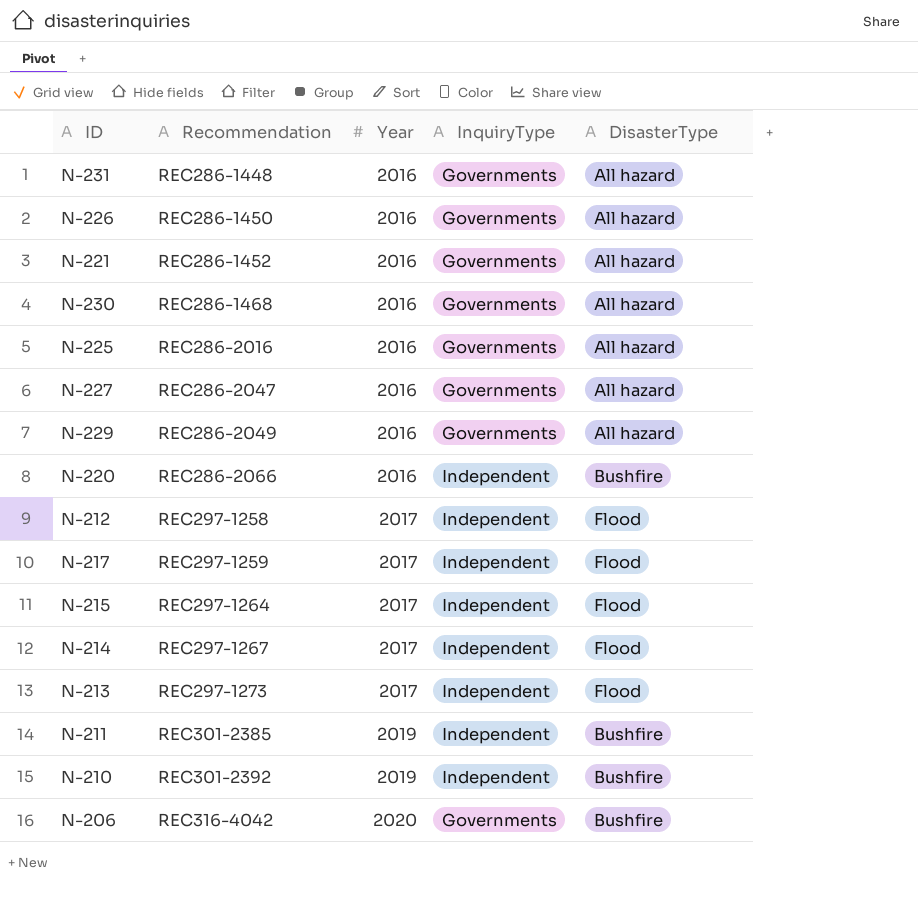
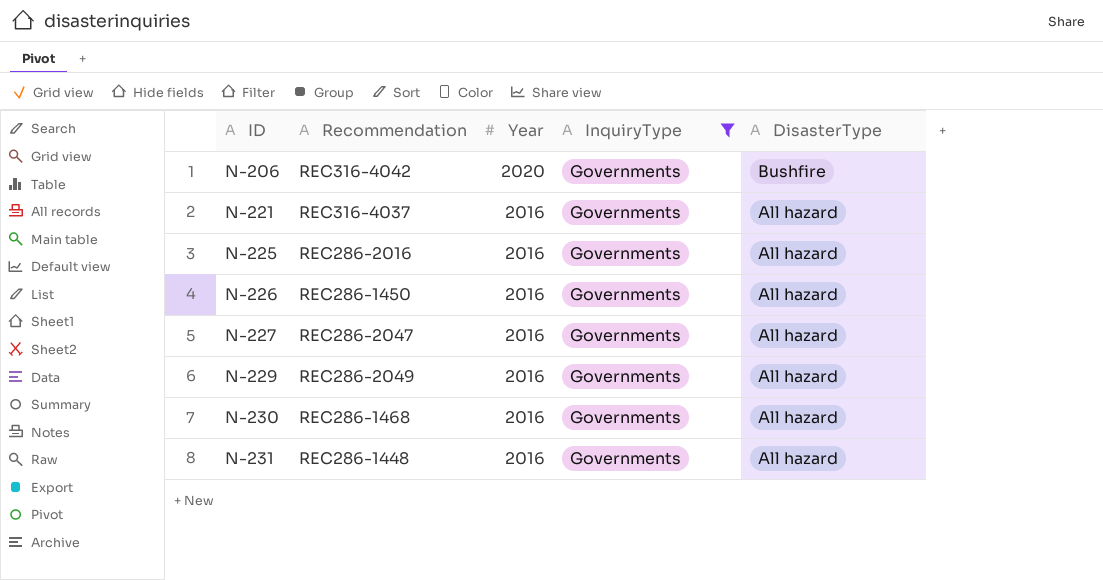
filter: none -> InquiryType = Governments
row order: Recommendation ascending -> ID ascending
N-221 | Recommendation: REC286-1452 -> REC316-4037

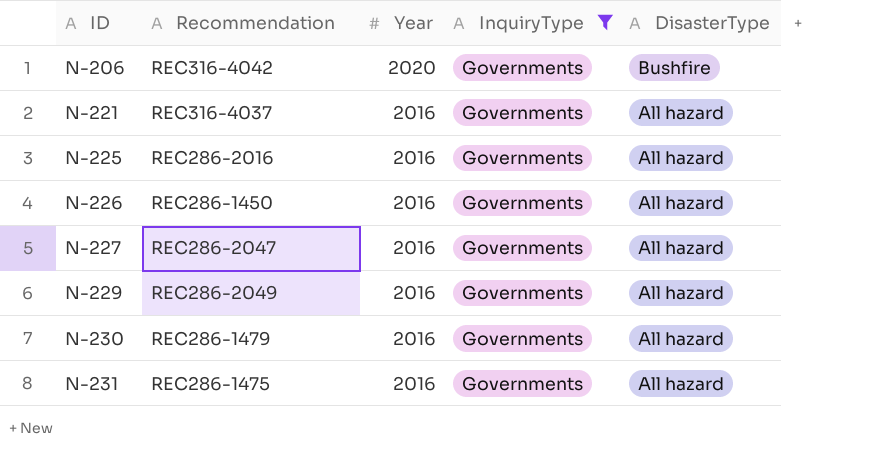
N-230 | Recommendation: REC286-1468 -> REC286-1479
N-231 | Recommendation: REC286-1448 -> REC286-1475

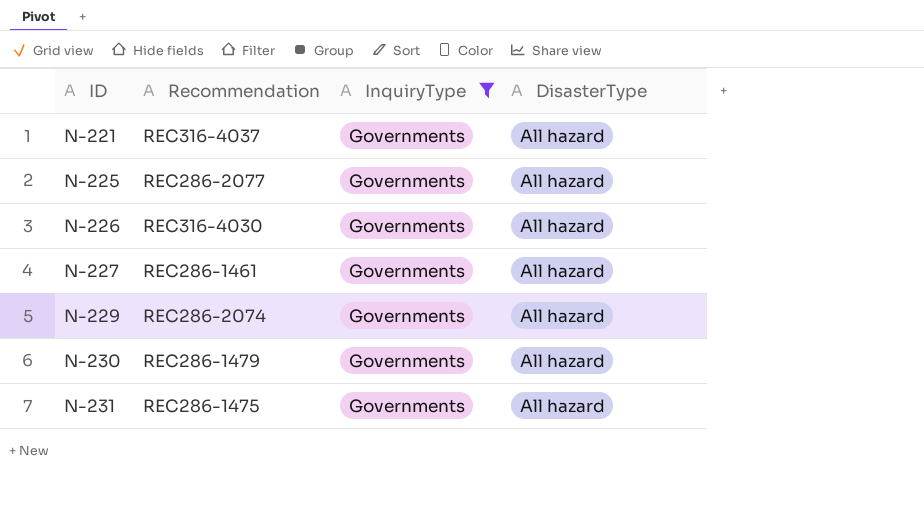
column Year | position: 3 -> none
row N-206: REC316-4042 | 2020 | Governments | Bushfire -> none
N-225 | Recommendation: REC286-2016 -> REC286-2077
N-226 | Recommendation: REC286-1450 -> REC316-4030
N-227 | Recommendation: REC286-2047 -> REC286-1461
N-229 | Recommendation: REC286-2049 -> REC286-2074

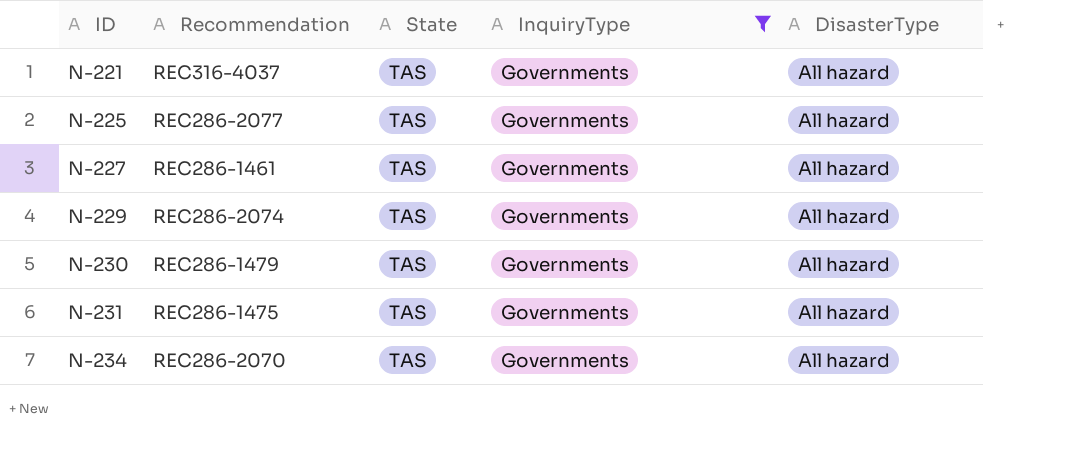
column State | position: none -> 3
row N-226: REC316-4030 | Governments | All hazard -> none
row N-234: none -> REC286-2070 | TAS | Governments | All hazard

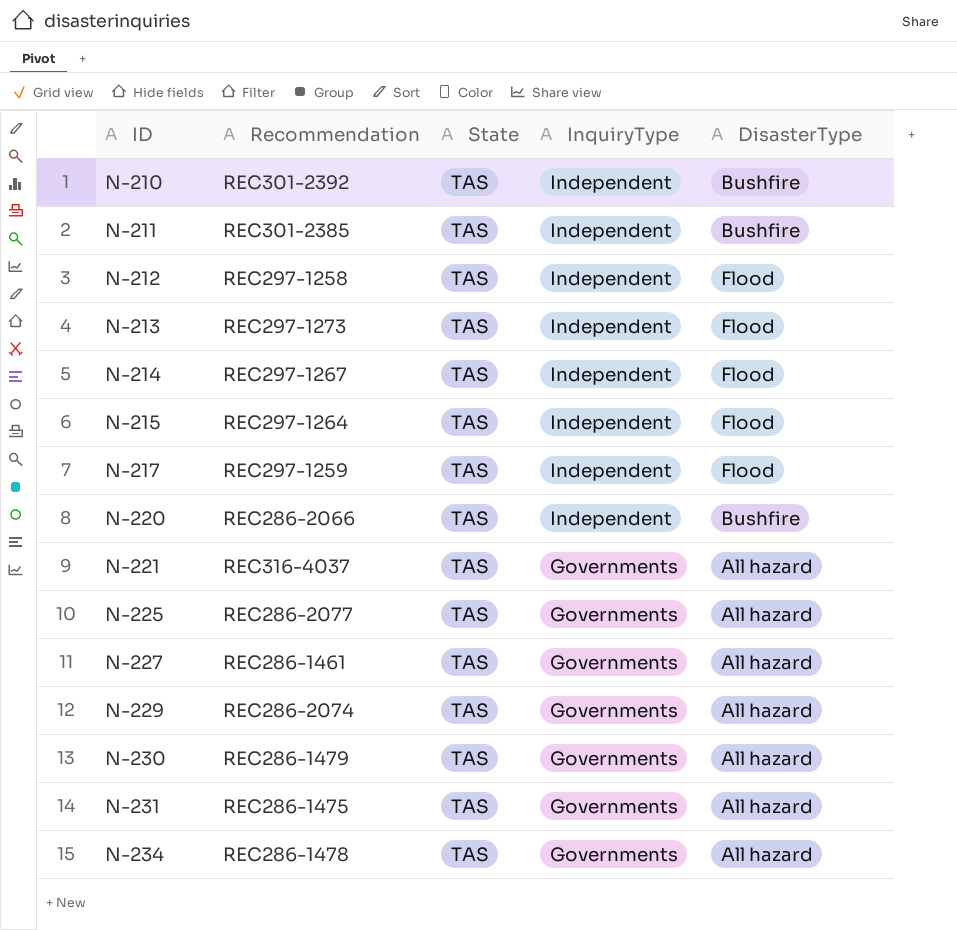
filter: InquiryType = Governments -> none
N-234 | Recommendation: REC286-2070 -> REC286-1478

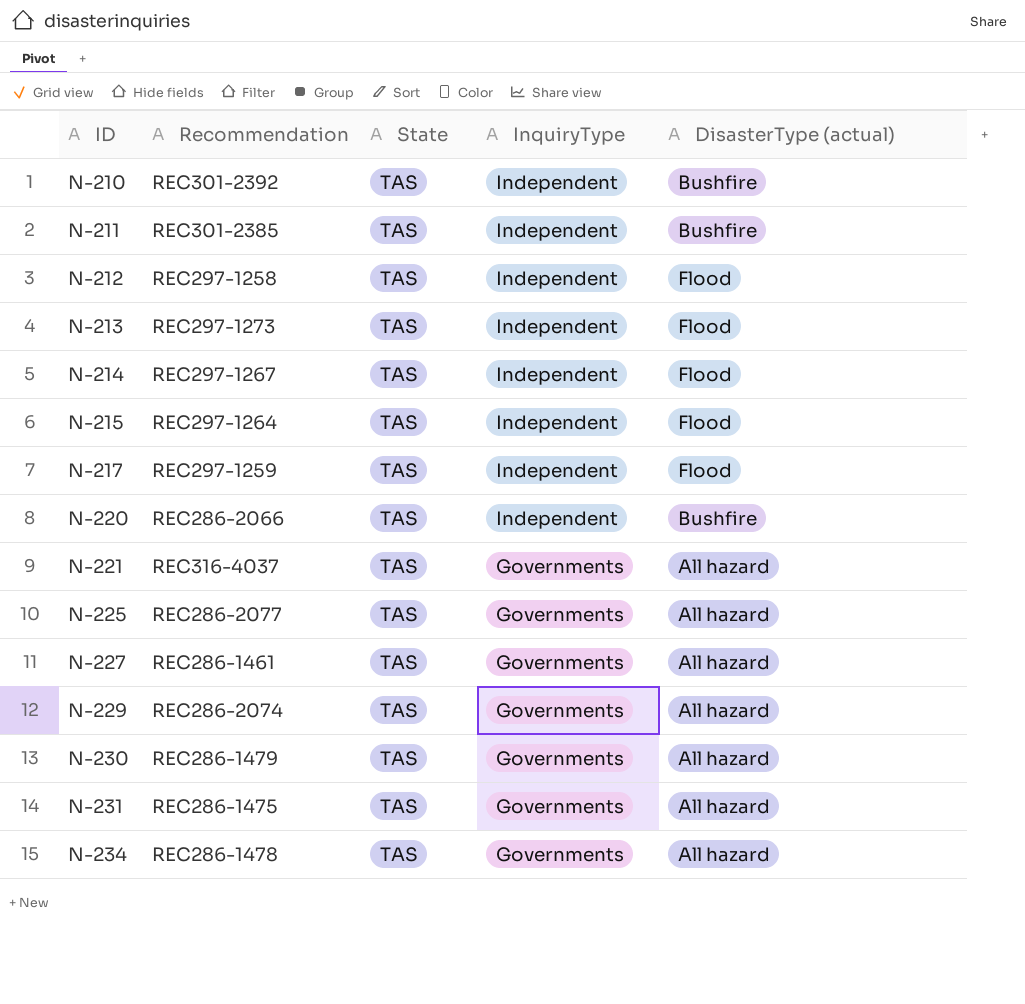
column name: DisasterType -> DisasterType (actual)

